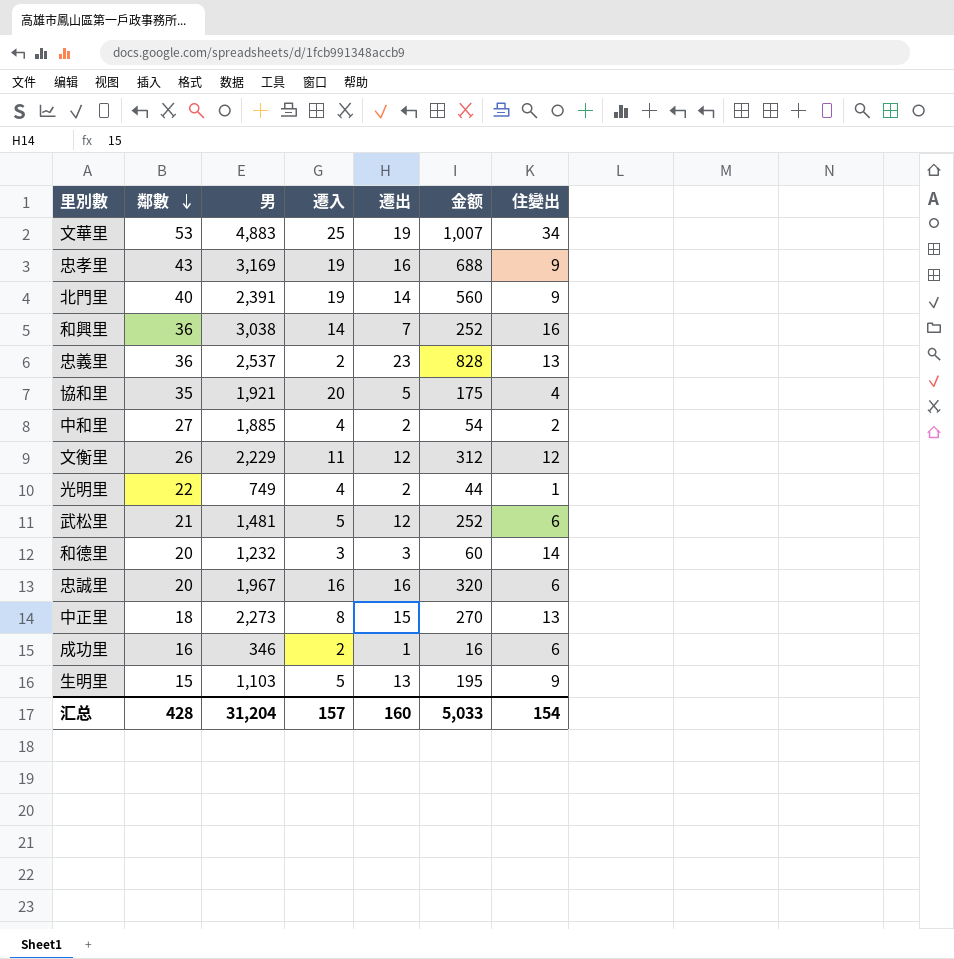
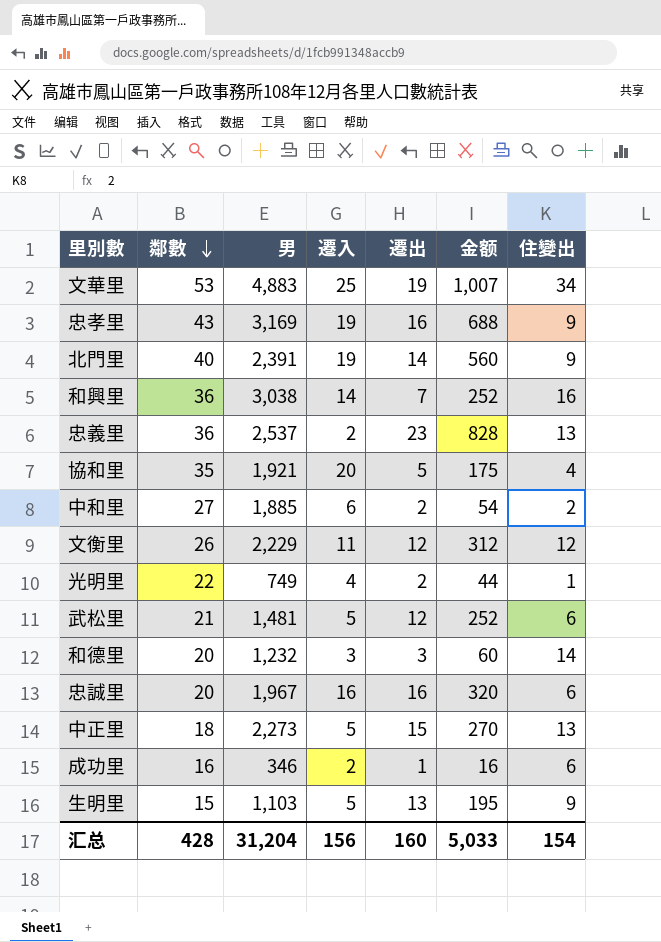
中和里 | 遷入: 4 -> 6
中正里 | 遷入: 8 -> 5
汇总 | 遷入: 157 -> 156

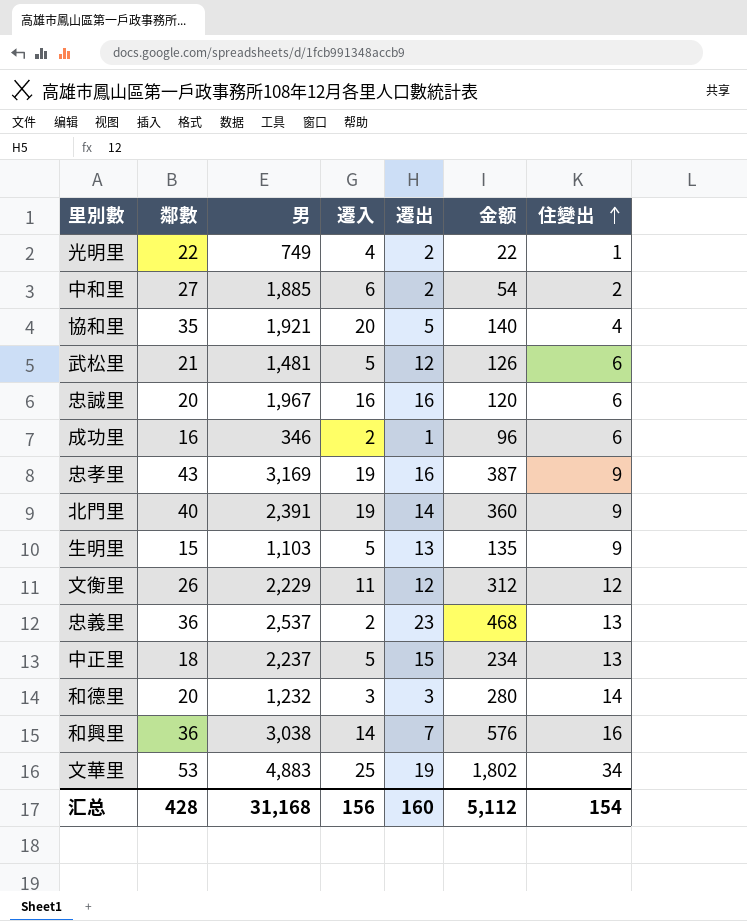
row order: 鄰數 descending -> 住變出 ascending
column 金额 | formula: [鄰數] * [遷出] -> [鄰數] * [住變出]
中正里 | 男: 2,273 -> 2,237
汇总 | 男: 31,204 -> 31,168
汇总 | 金额: 5,033 -> 5,112

